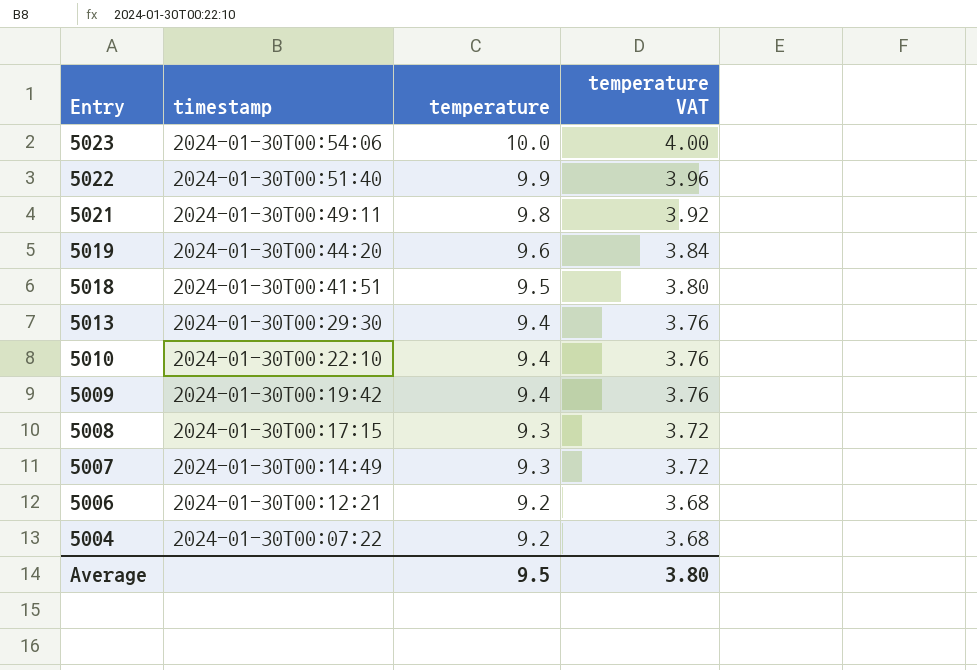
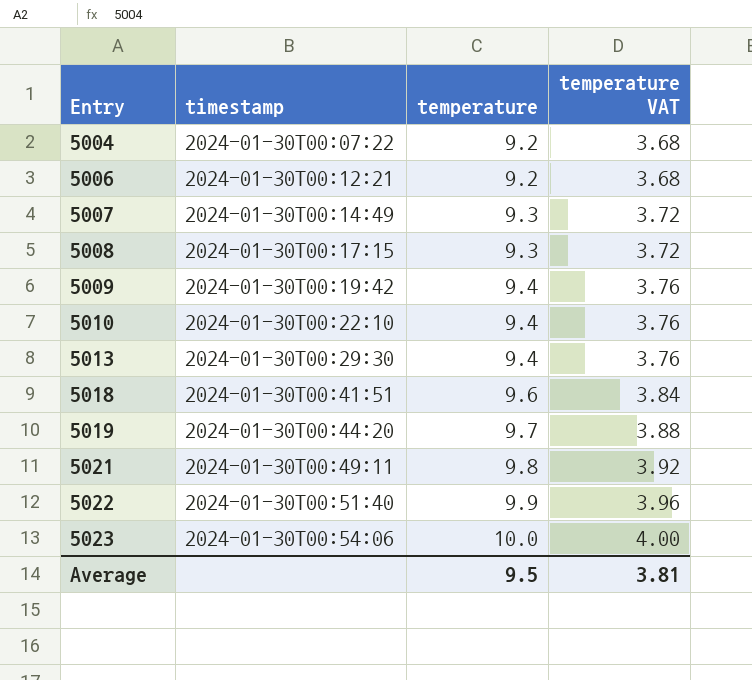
row order: Entry descending -> Entry ascending
5018 | temperature: 9.5 -> 9.6
5018 | temperature VAT: 3.80 -> 3.84
5019 | temperature: 9.6 -> 9.7
5019 | temperature VAT: 3.84 -> 3.88
Average | temperature VAT: 3.80 -> 3.81

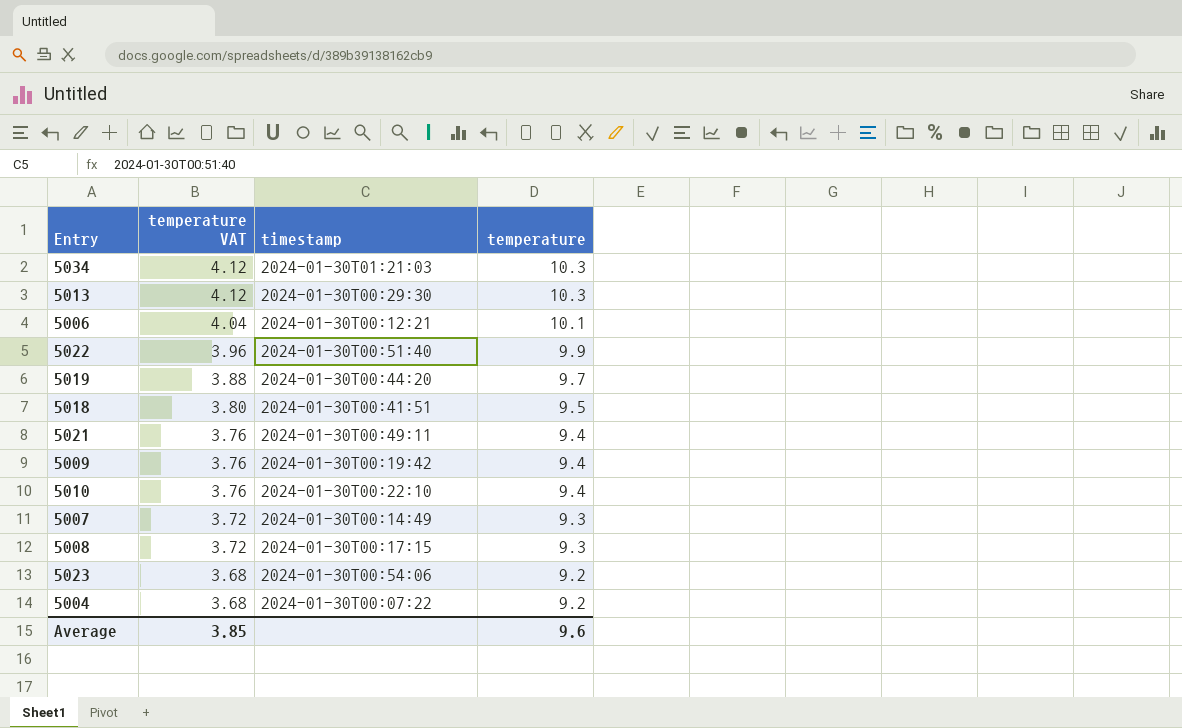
row order: Entry ascending -> temperature VAT descending
column temperature VAT | position: 4 -> 2
row 5034: none -> 4.12 | 2024-01-30T01:21:03 | 10.3
5013 | temperature VAT: 3.76 -> 4.12
5013 | temperature: 9.4 -> 10.3
5006 | temperature VAT: 3.68 -> 4.04
5006 | temperature: 9.2 -> 10.1
5018 | temperature VAT: 3.84 -> 3.80
5018 | temperature: 9.6 -> 9.5
5021 | temperature VAT: 3.92 -> 3.76
5021 | temperature: 9.8 -> 9.4
5023 | temperature VAT: 4.00 -> 3.68
5023 | temperature: 10.0 -> 9.2
Average | temperature VAT: 3.81 -> 3.85
Average | temperature: 9.5 -> 9.6

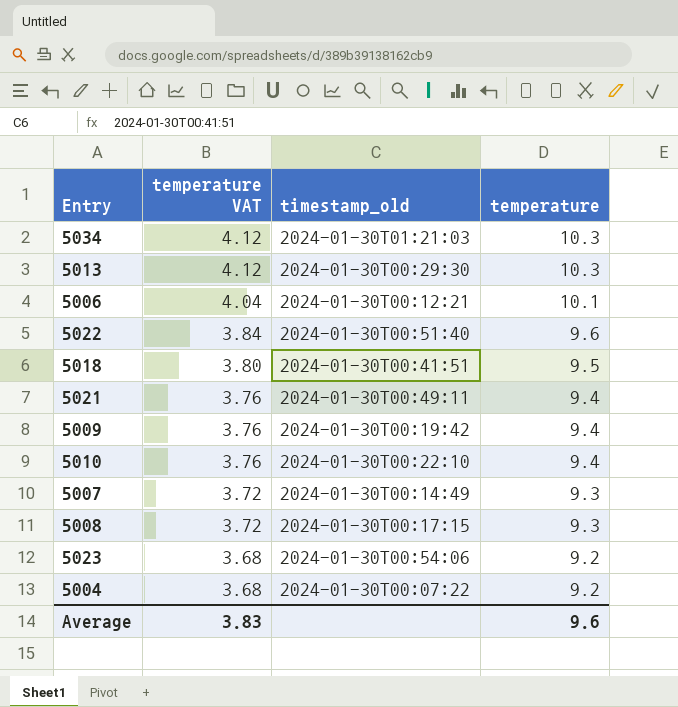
column name: timestamp -> timestamp_old
row 5019: 3.88 | 2024-01-30T00:44:20 | 9.7 -> none
5022 | temperature VAT: 3.96 -> 3.84
5022 | temperature: 9.9 -> 9.6
Average | temperature VAT: 3.85 -> 3.83

